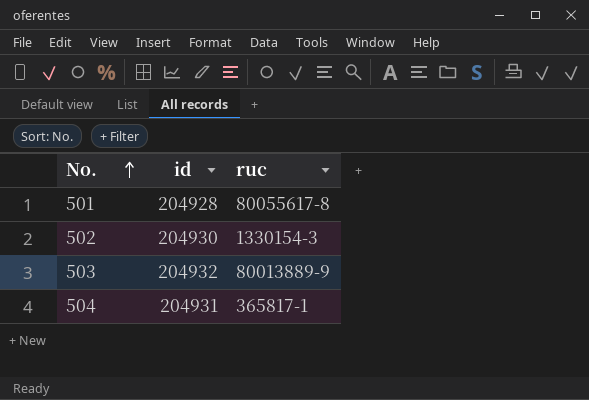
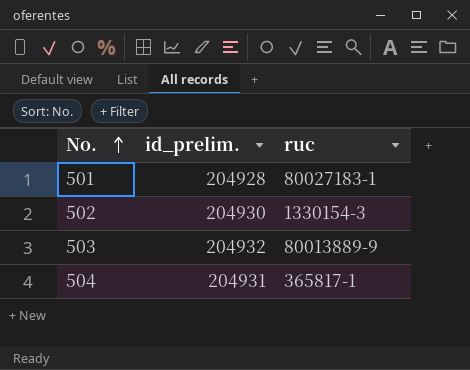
column name: id -> id_prelim.
501 | ruc: 80055617-8 -> 80027183-1

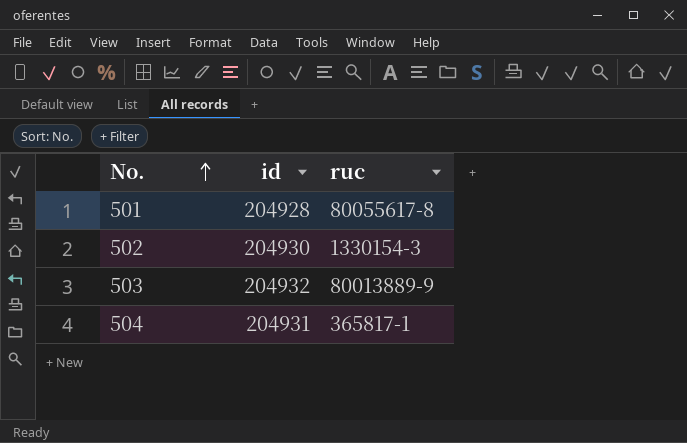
column name: id_prelim. -> id
501 | ruc: 80027183-1 -> 80055617-8

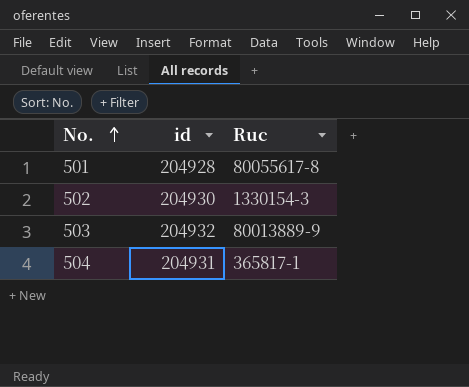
column name: ruc -> Ruc

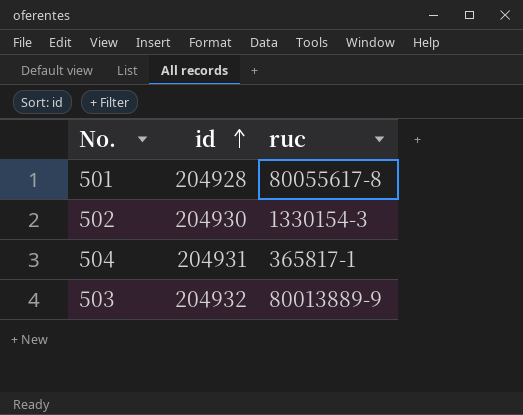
row order: No. ascending -> id ascending
column name: Ruc -> ruc

